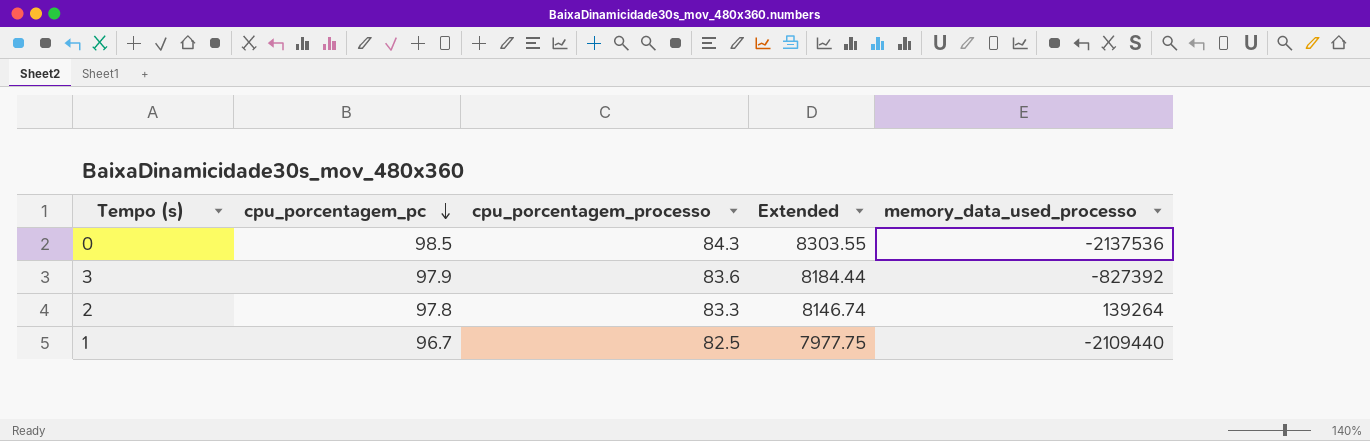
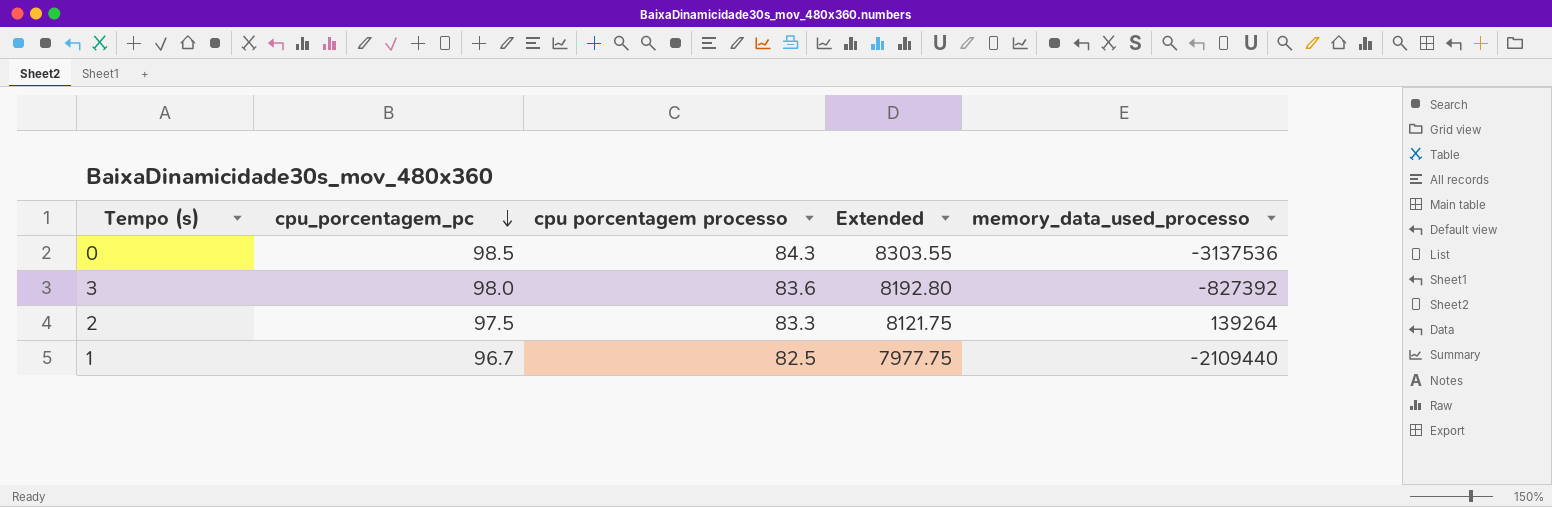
column name: cpu_porcentagem_processo -> cpu porcentagem processo
0 | memory_data_used_processo: -2137536 -> -3137536
3 | cpu_porcentagem_pc: 97.9 -> 98.0
3 | Extended: 8184.44 -> 8192.80
2 | cpu_porcentagem_pc: 97.8 -> 97.5
2 | Extended: 8146.74 -> 8121.75

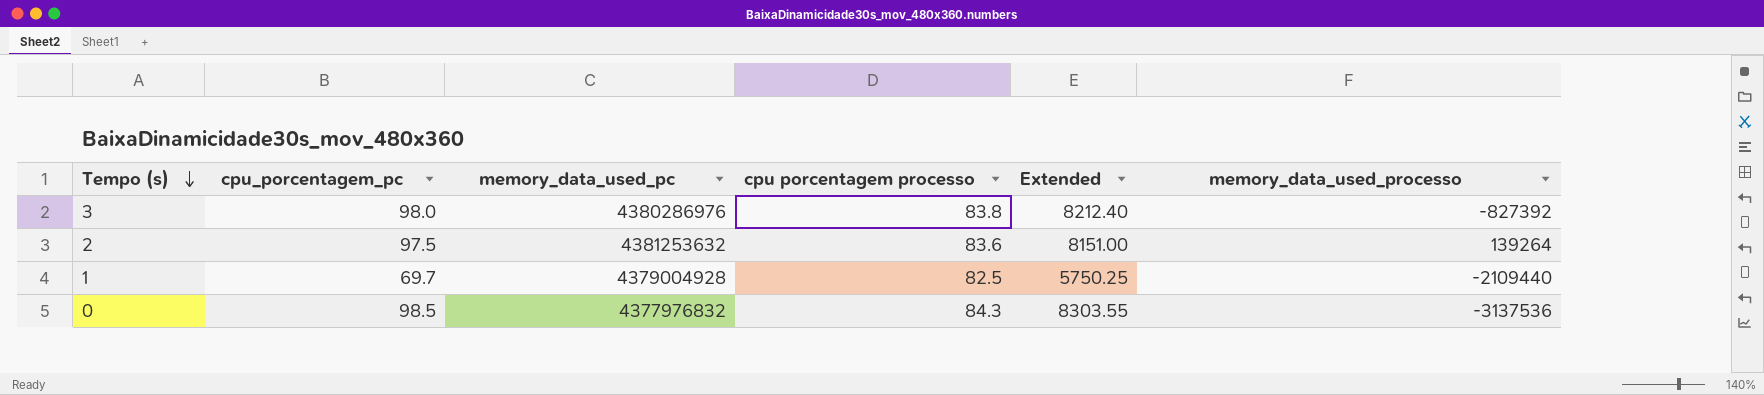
row order: cpu_porcentagem_pc descending -> Tempo (s) descending
column memory_data_used_pc | position: none -> 3
3 | cpu porcentagem processo: 83.6 -> 83.8
3 | Extended: 8192.80 -> 8212.40
2 | cpu porcentagem processo: 83.3 -> 83.6
2 | Extended: 8121.75 -> 8151.00
1 | cpu_porcentagem_pc: 96.7 -> 69.7
1 | Extended: 7977.75 -> 5750.25

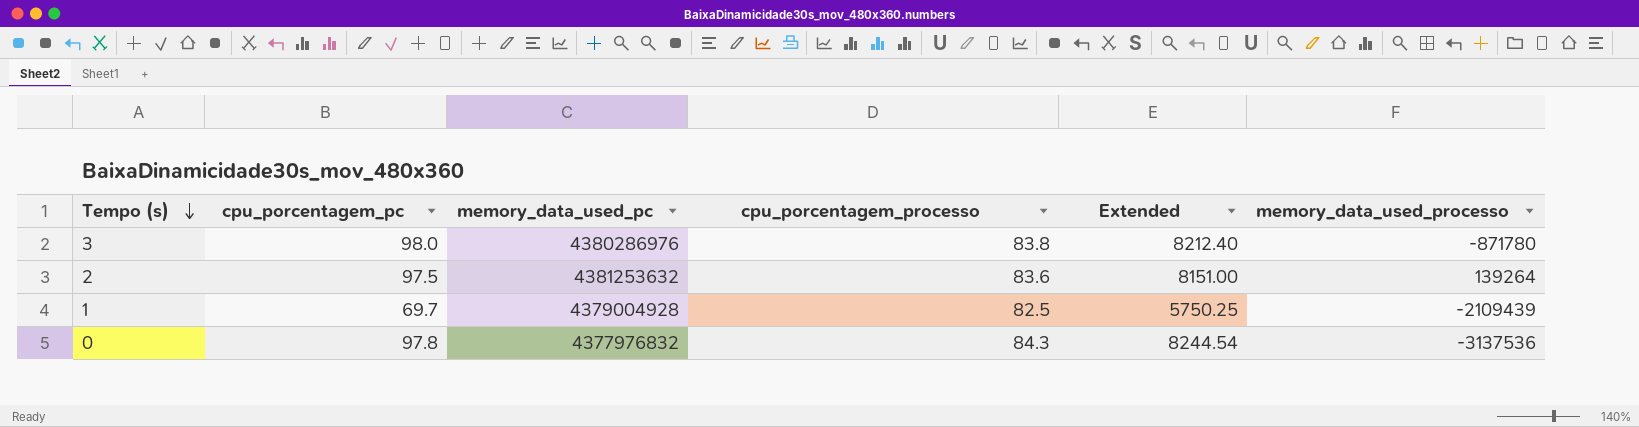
column name: cpu porcentagem processo -> cpu_porcentagem_processo
3 | memory_data_used_processo: -827392 -> -871780
1 | memory_data_used_processo: -2109440 -> -2109439
0 | cpu_porcentagem_pc: 98.5 -> 97.8
0 | Extended: 8303.55 -> 8244.54

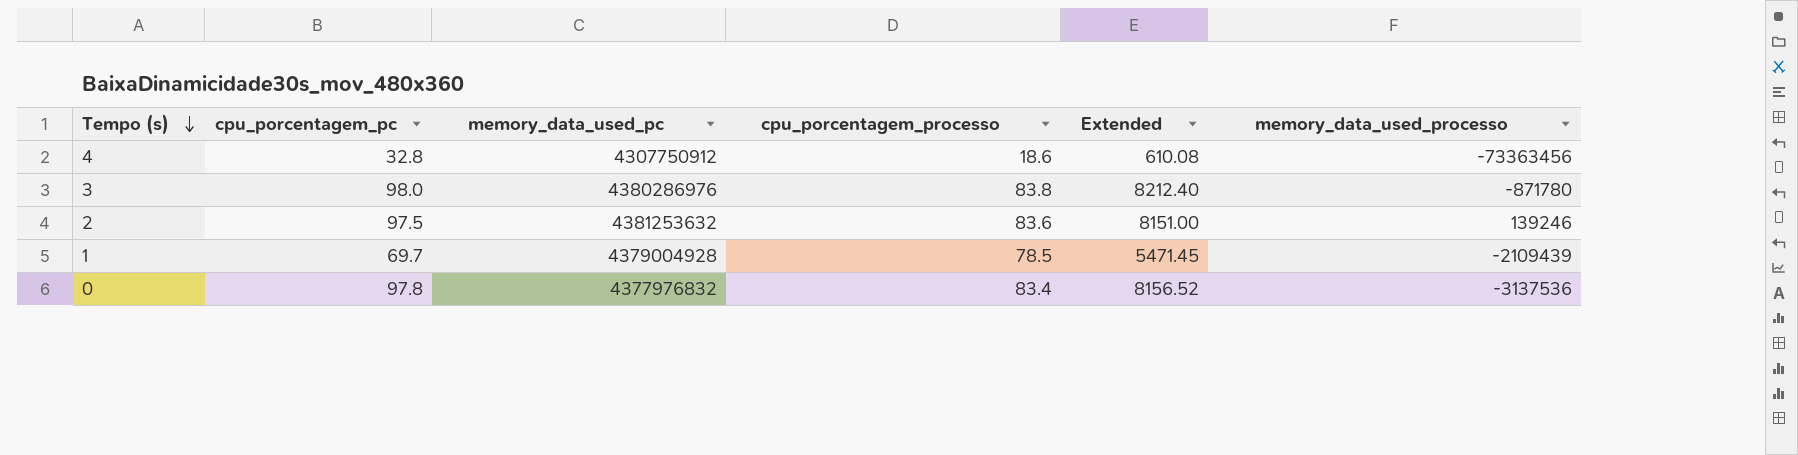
row 4: none -> 32.8 | 4307750912 | 18.6 | 610.08 | -73363456
2 | memory_data_used_processo: 139264 -> 139246
1 | cpu_porcentagem_processo: 82.5 -> 78.5
1 | Extended: 5750.25 -> 5471.45
0 | cpu_porcentagem_processo: 84.3 -> 83.4
0 | Extended: 8244.54 -> 8156.52

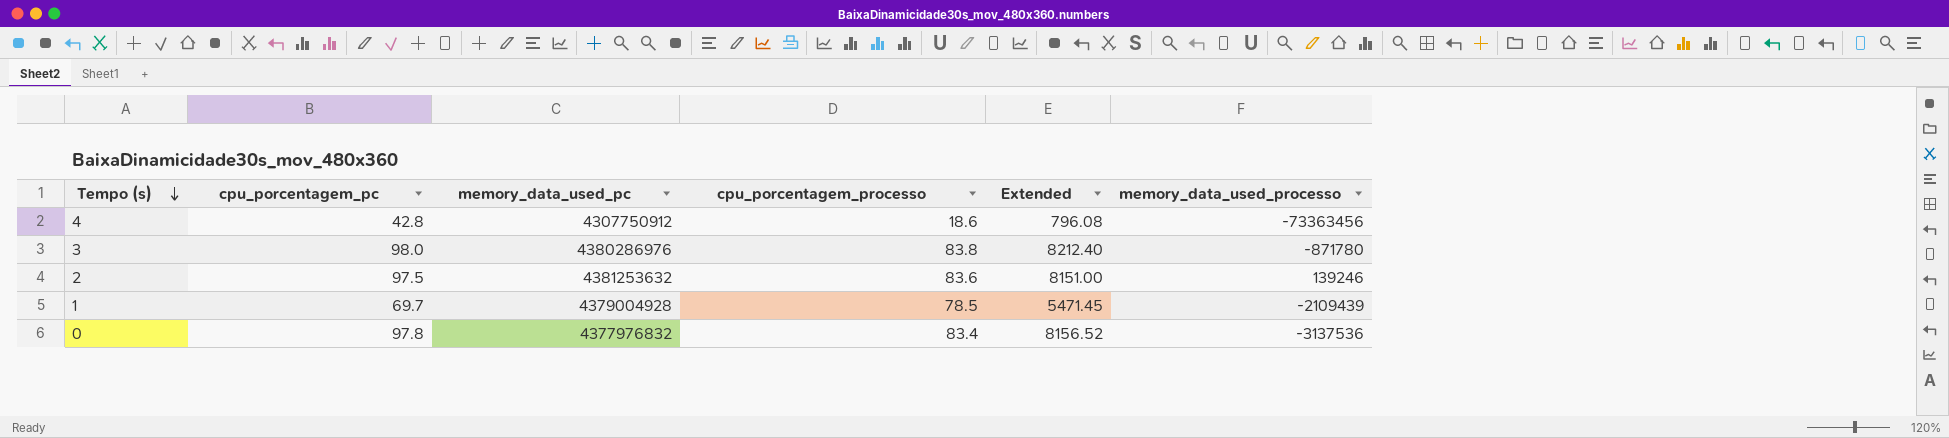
4 | cpu_porcentagem_pc: 32.8 -> 42.8
4 | Extended: 610.08 -> 796.08

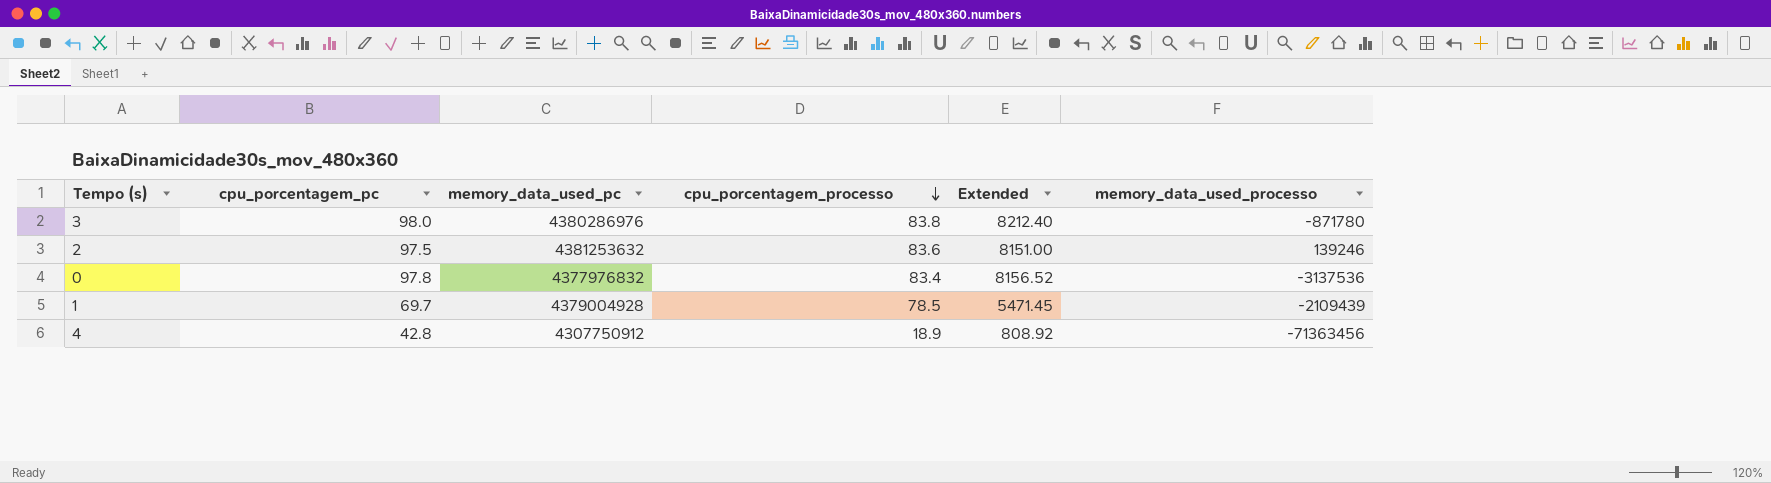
row order: Tempo (s) descending -> cpu_porcentagem_processo descending
4 | cpu_porcentagem_processo: 18.6 -> 18.9
4 | Extended: 796.08 -> 808.92
4 | memory_data_used_processo: -73363456 -> -71363456

